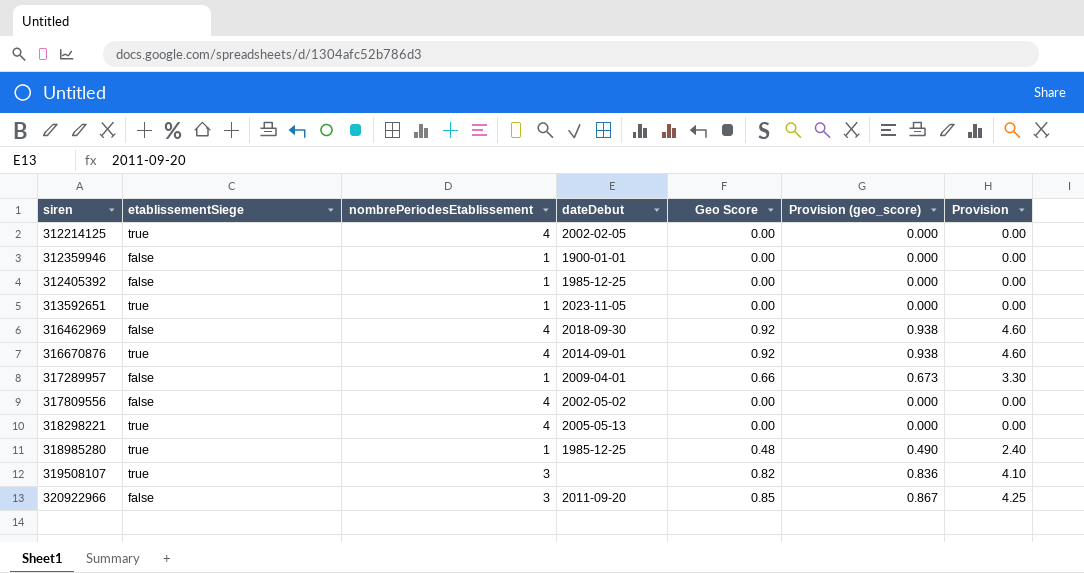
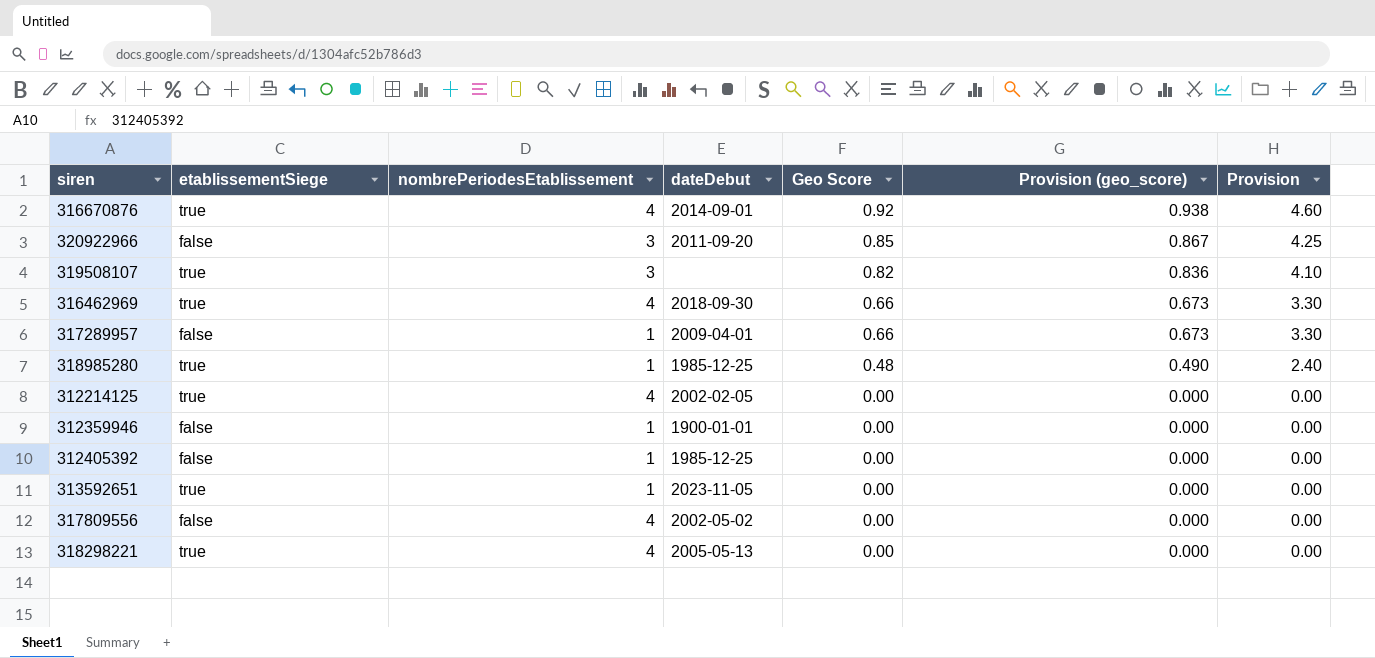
row order: siren ascending -> Geo Score descending
316462969 | etablissementSiege: false -> true
316462969 | Geo Score: 0.92 -> 0.66
316462969 | Provision (geo_score): 0.938 -> 0.673
316462969 | Provision: 4.60 -> 3.30

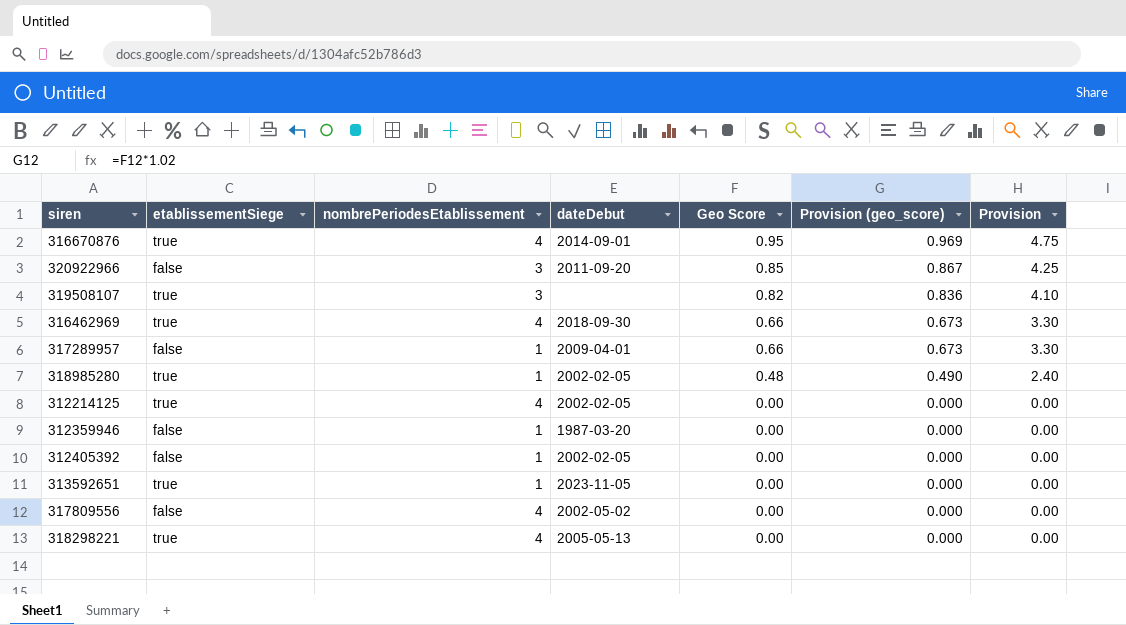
316670876 | Geo Score: 0.92 -> 0.95
316670876 | Provision (geo_score): 0.938 -> 0.969
316670876 | Provision: 4.60 -> 4.75
318985280 | dateDebut: 1985-12-25 -> 2002-02-05
312359946 | dateDebut: 1900-01-01 -> 1987-03-20
312405392 | dateDebut: 1985-12-25 -> 2002-02-05

